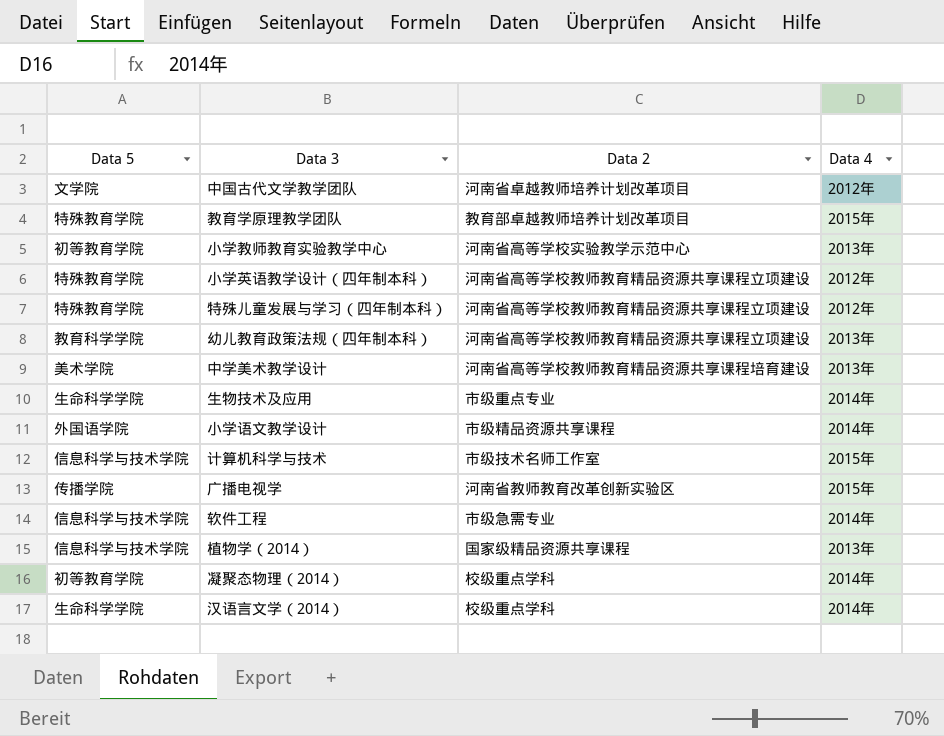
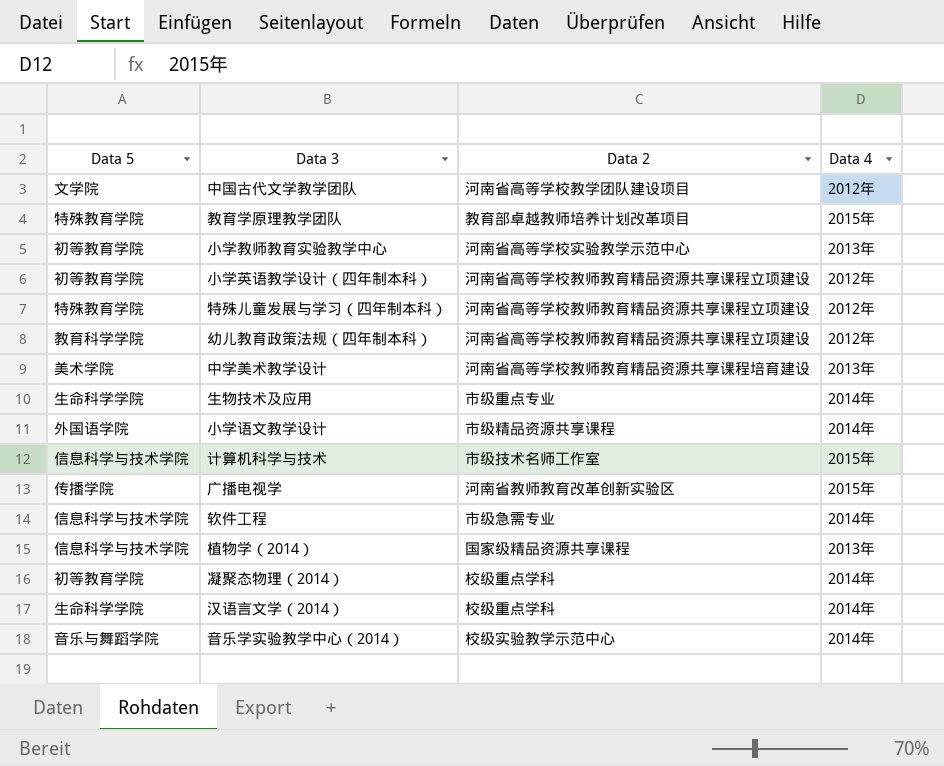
中国古代文学教学团队 | Data 2: 河南省卓越教师培养计划改革项目 -> 河南省高等学校教学团队建设项目
小学英语教学设计（四年制本科） | Data 5: 特殊教育学院 -> 初等教育学院
幼儿教育政策法规（四年制本科） | Data 4: 2013年 -> 2012年
row 音乐学实验教学中心（2014）: none -> 音乐与舞蹈学院 | 校级实验教学示范中心 | 2014年

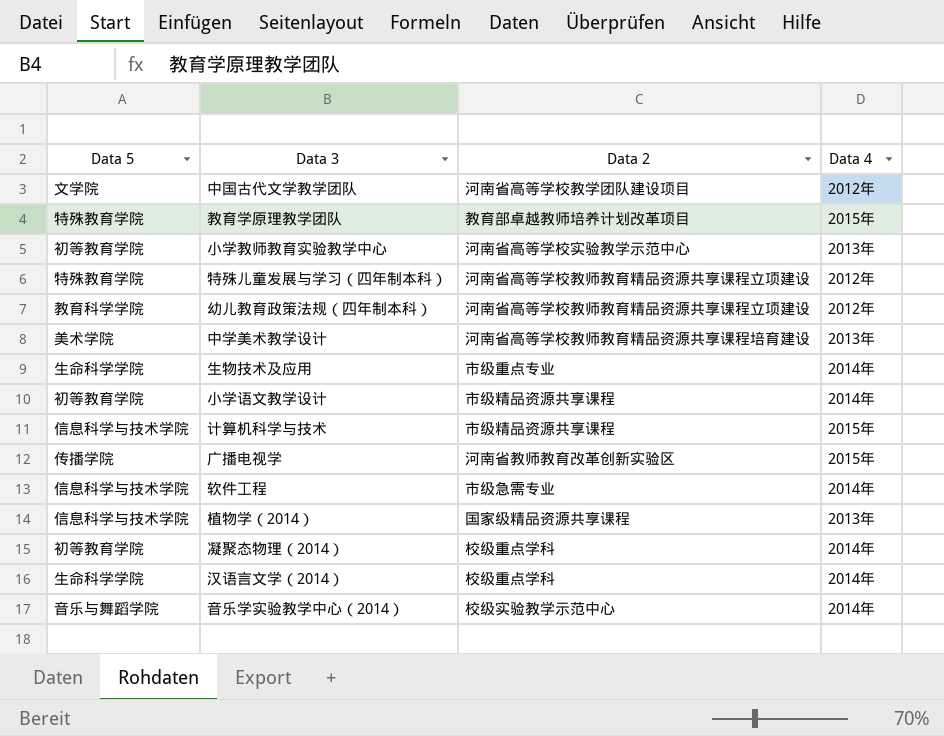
row 小学英语教学设计（四年制本科）: 初等教育学院 | 河南省高等学校教师教育精品资源共享课程立项建设 | 2012年 -> none
小学语文教学设计 | Data 5: 外国语学院 -> 初等教育学院
计算机科学与技术 | Data 2: 市级技术名师工作室 -> 市级精品资源共享课程

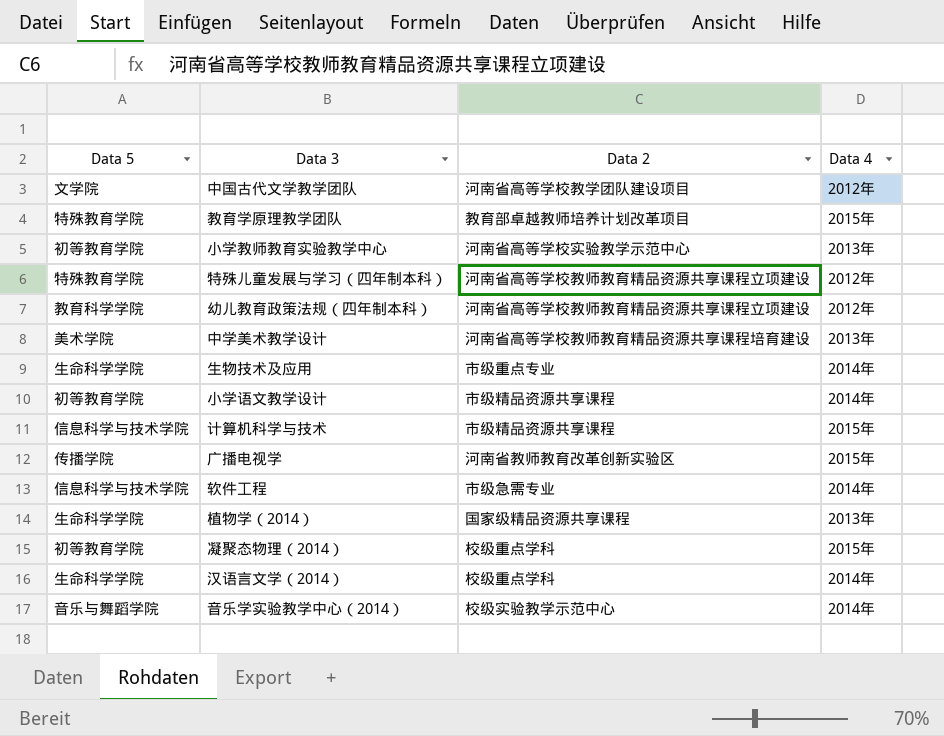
植物学（2014） | Data 5: 信息科学与技术学院 -> 生命科学学院
凝聚态物理（2014） | Data 4: 2014年 -> 2015年

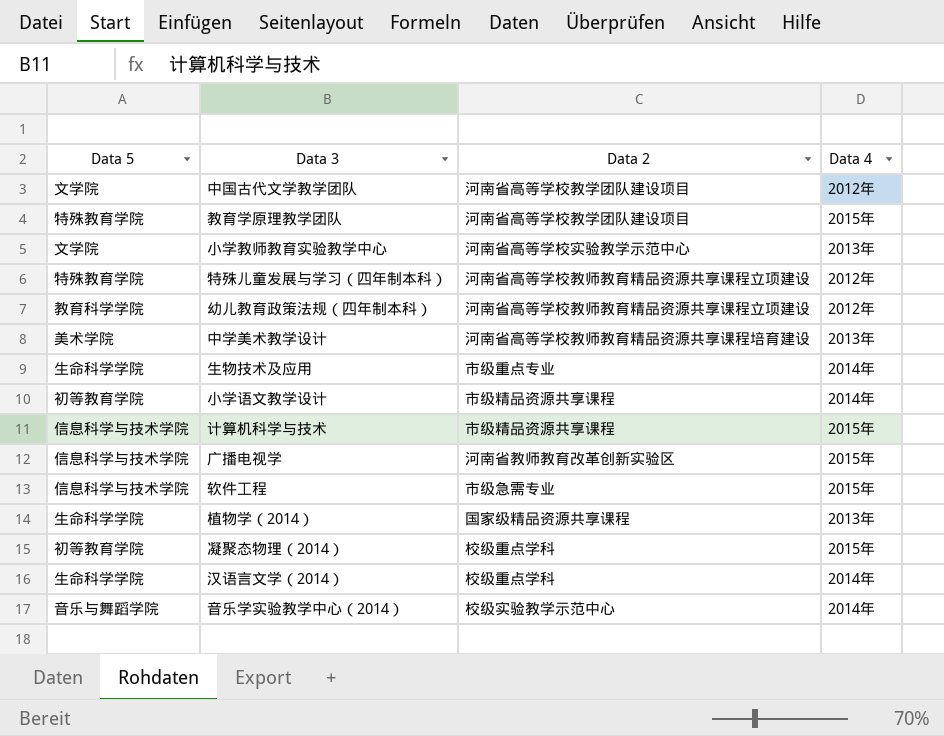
教育学原理教学团队 | Data 2: 教育部卓越教师培养计划改革项目 -> 河南省高等学校教学团队建设项目
小学教师教育实验教学中心 | Data 5: 初等教育学院 -> 文学院
广播电视学 | Data 5: 传播学院 -> 信息科学与技术学院
软件工程 | Data 4: 2014年 -> 2015年

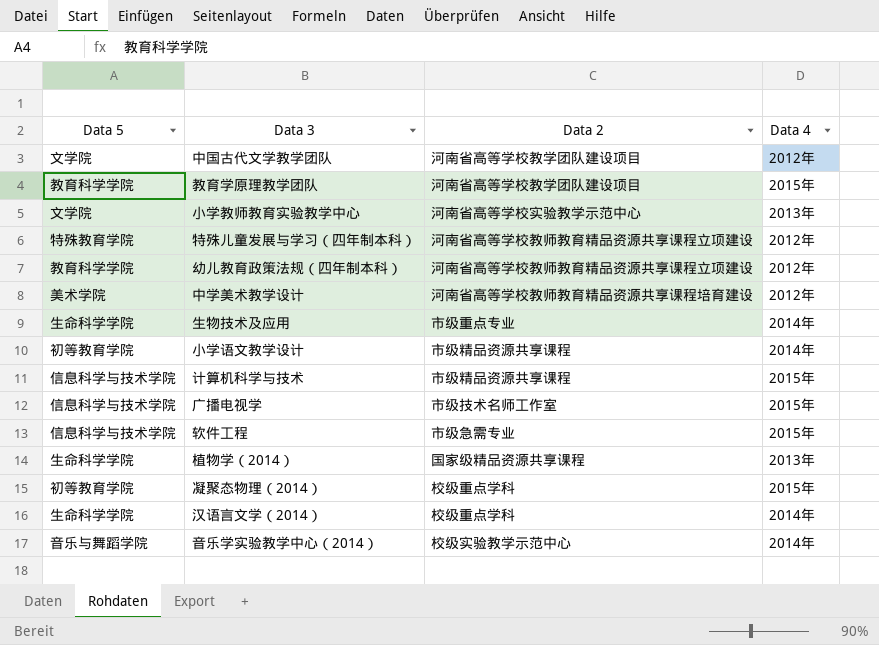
教育学原理教学团队 | Data 5: 特殊教育学院 -> 教育科学学院
中学美术教学设计 | Data 4: 2013年 -> 2012年
广播电视学 | Data 2: 河南省教师教育改革创新实验区 -> 市级技术名师工作室

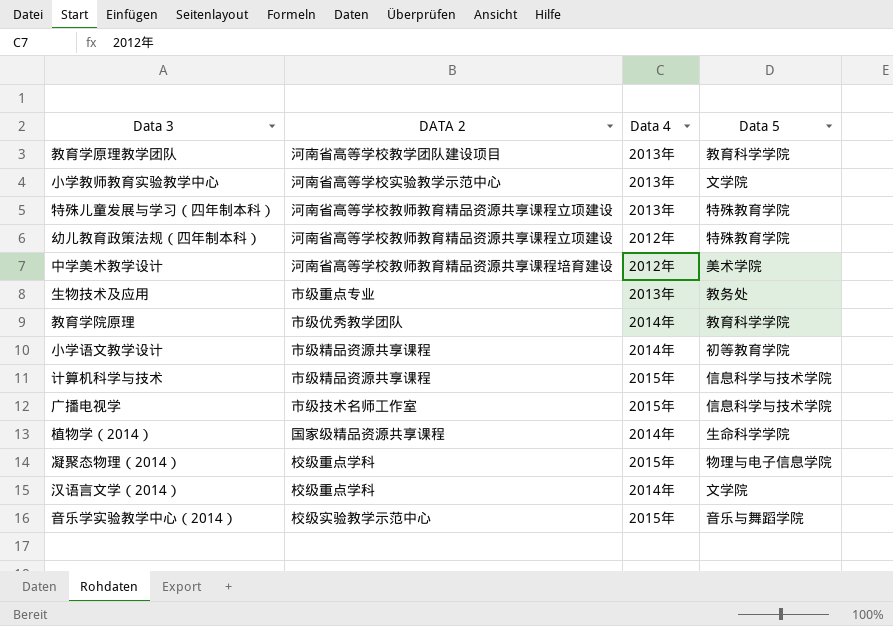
column name: Data 2 -> DATA 2
column Data 5 | position: 1 -> 4
row 中国古代文学教学团队: 文学院 | 河南省高等学校教学团队建设项目 | 2012年 -> none
row 软件工程: 信息科学与技术学院 | 市级急需专业 | 2015年 -> none
教育学原理教学团队 | Data 4: 2015年 -> 2013年
特殊儿童发展与学习（四年制本科） | Data 4: 2012年 -> 2013年
幼儿教育政策法规（四年制本科） | Data 5: 教育科学学院 -> 特殊教育学院
生物技术及应用 | Data 4: 2014年 -> 2013年
生物技术及应用 | Data 5: 生命科学学院 -> 教务处
row 教育学院原理: none -> 市级优秀教学团队 | 2014年 | 教育科学学院
植物学（2014） | Data 4: 2013年 -> 2014年
凝聚态物理（2014） | Data 5: 初等教育学院 -> 物理与电子信息学院
汉语言文学（2014） | Data 5: 生命科学学院 -> 文学院
音乐学实验教学中心（2014） | Data 4: 2014年 -> 2015年

